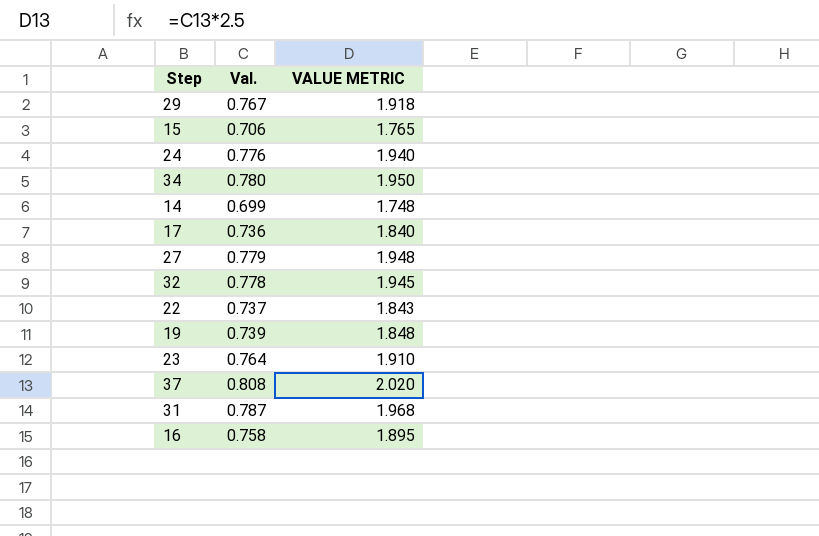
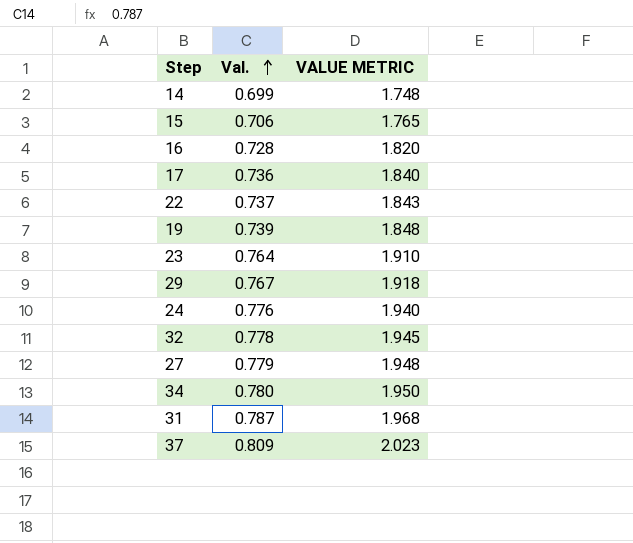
row order: none -> Val. ascending
16 | Val.: 0.758 -> 0.728
16 | VALUE METRIC: 1.895 -> 1.820
37 | Val.: 0.808 -> 0.809
37 | VALUE METRIC: 2.020 -> 2.023

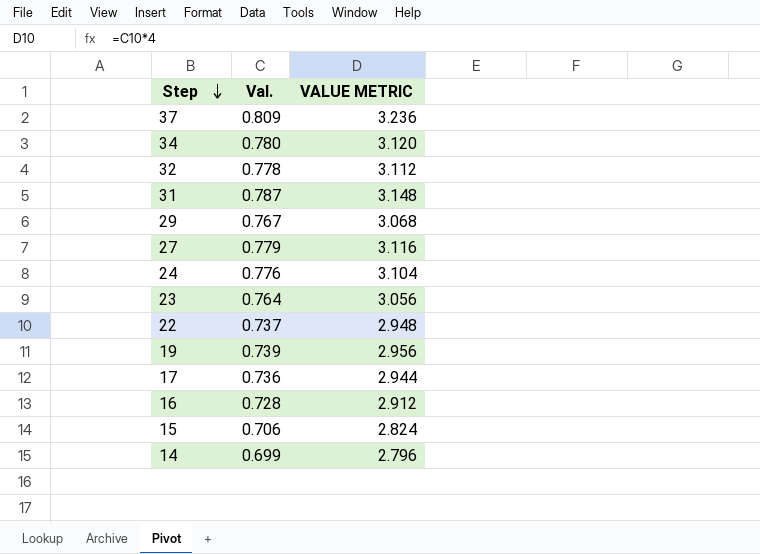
row order: Val. ascending -> Step descending
column VALUE METRIC | formula: [Val.] * 2.5 -> [Val.] * 4

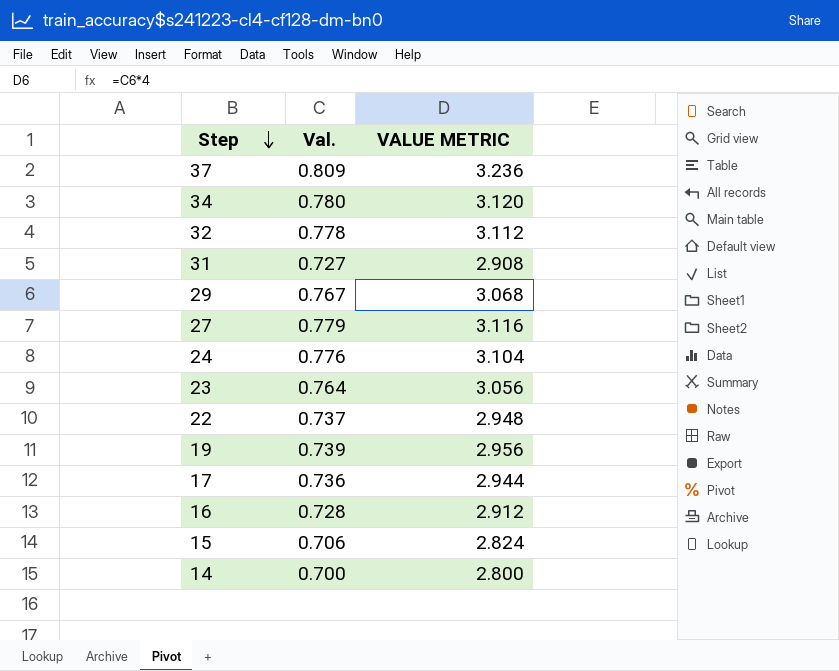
31 | Val.: 0.787 -> 0.727
31 | VALUE METRIC: 3.148 -> 2.908
14 | Val.: 0.699 -> 0.700
14 | VALUE METRIC: 2.796 -> 2.800

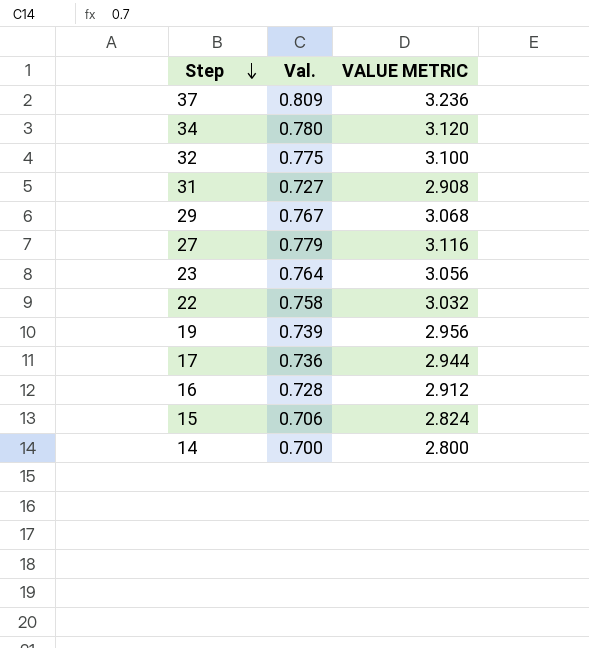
row 24: 0.776 | 3.104 -> none
32 | Val.: 0.778 -> 0.775
32 | VALUE METRIC: 3.112 -> 3.100
22 | Val.: 0.737 -> 0.758
22 | VALUE METRIC: 2.948 -> 3.032

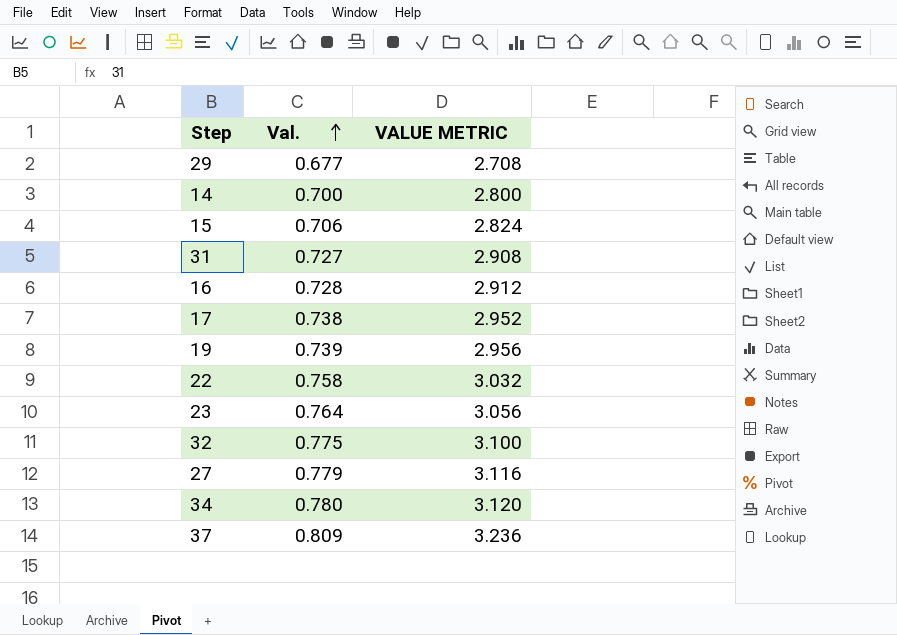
row order: Step descending -> Val. ascending
29 | Val.: 0.767 -> 0.677
29 | VALUE METRIC: 3.068 -> 2.708
17 | Val.: 0.736 -> 0.738
17 | VALUE METRIC: 2.944 -> 2.952

